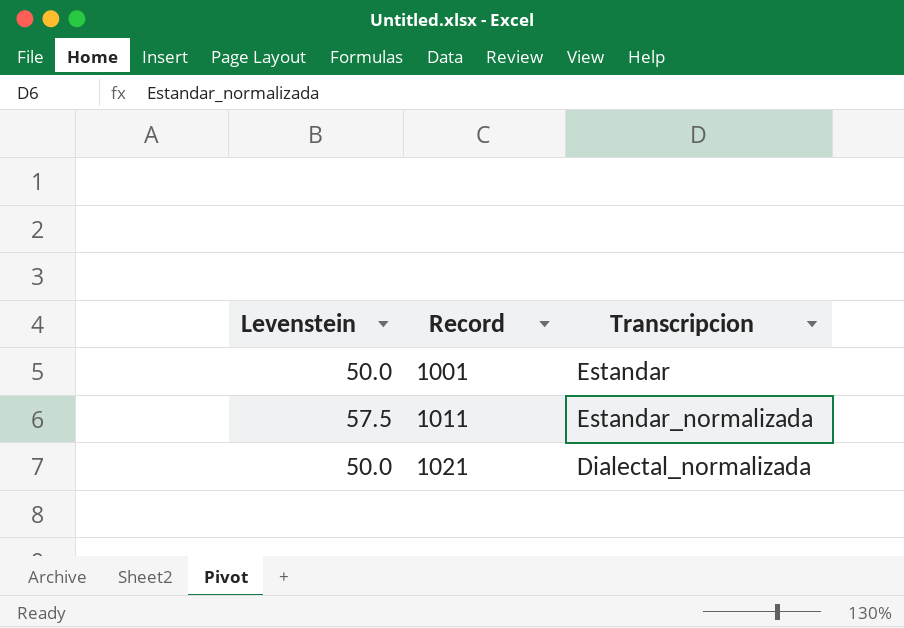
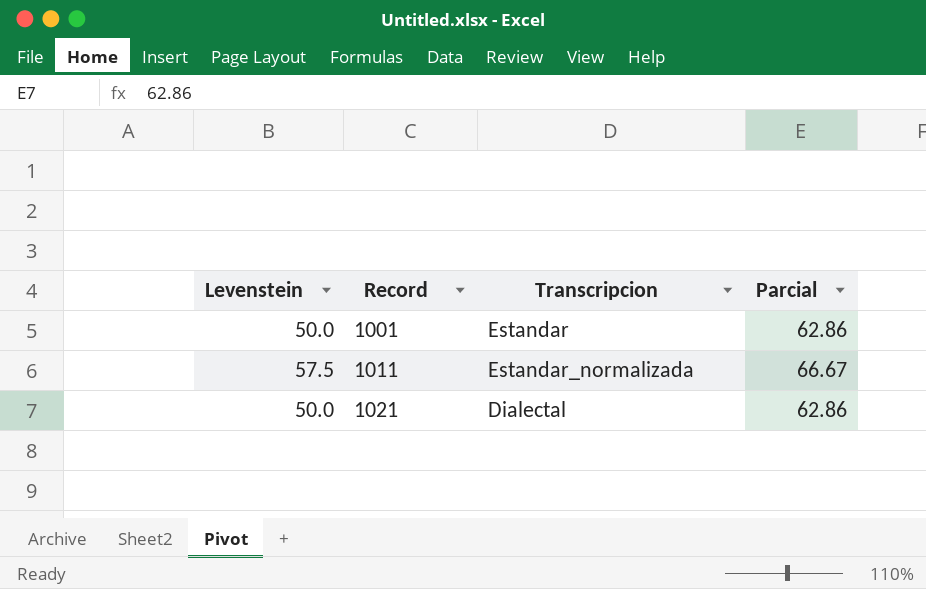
column Parcial | position: none -> 4
1021 | Transcripcion: Dialectal_normalizada -> Dialectal

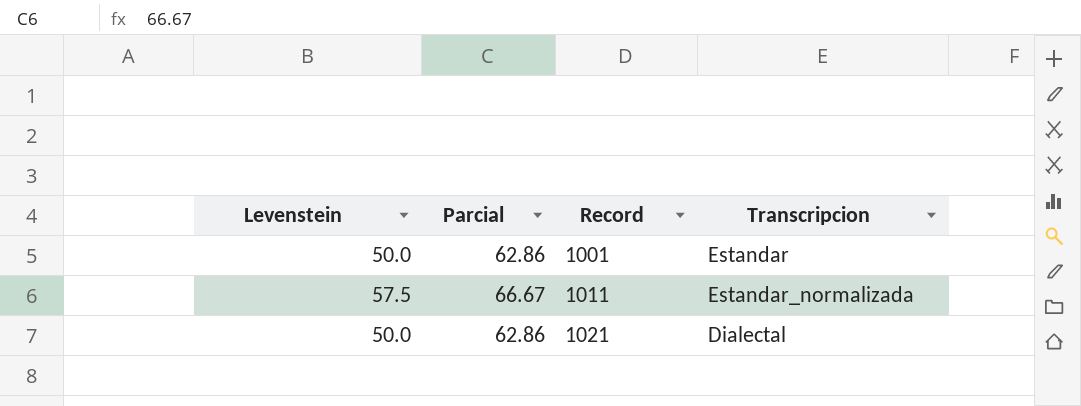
column Parcial | position: 4 -> 2

